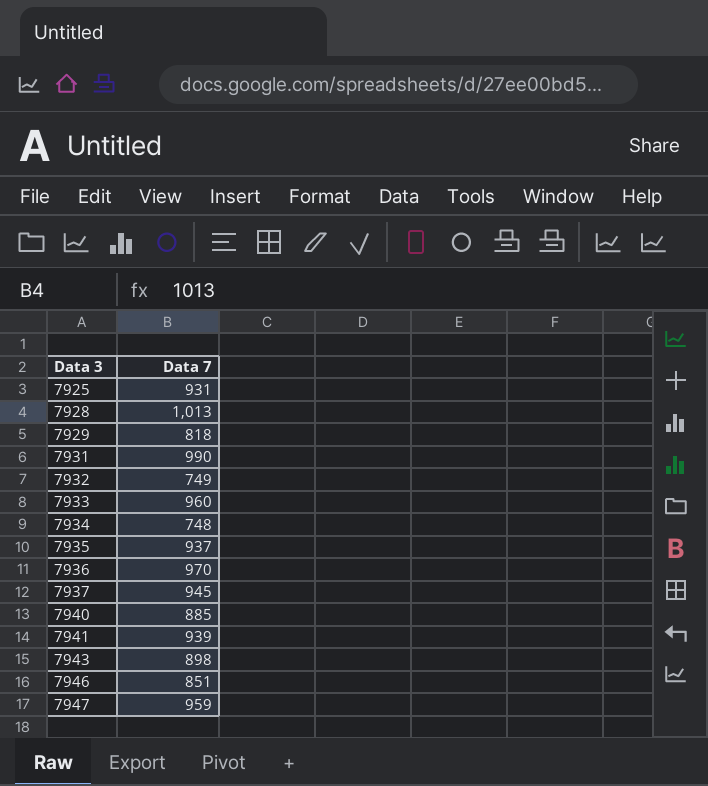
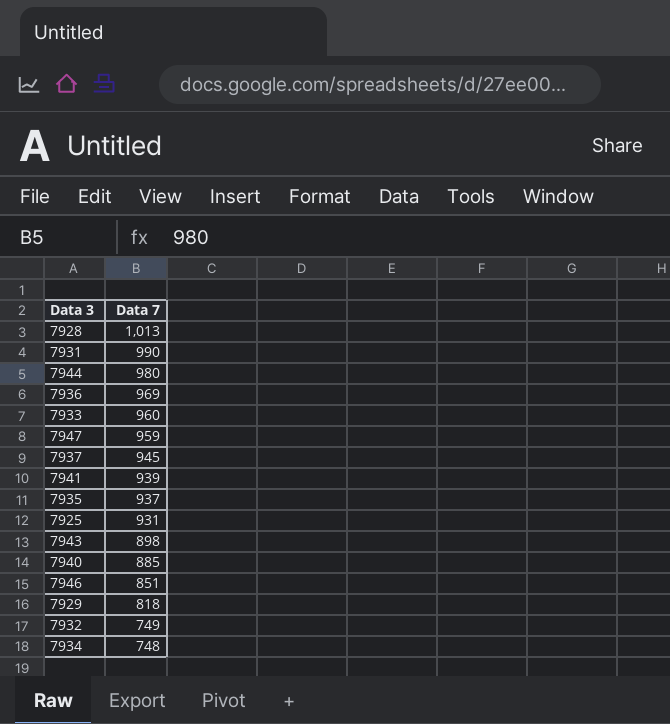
row order: Data 3 ascending -> Data 7 descending
row 7944: none -> 980
7936 | Data 7: 970 -> 969

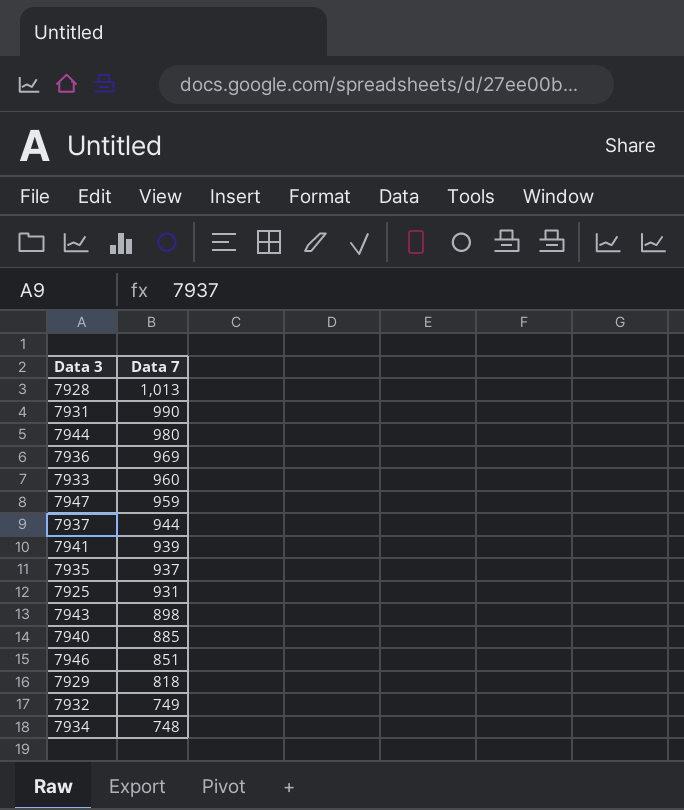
7937 | Data 7: 945 -> 944

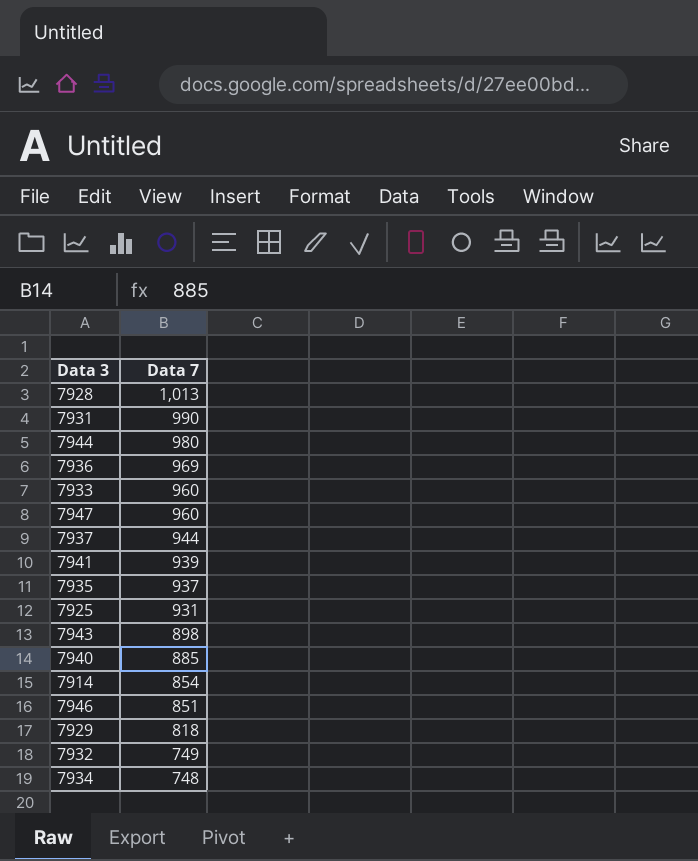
7947 | Data 7: 959 -> 960
row 7914: none -> 854

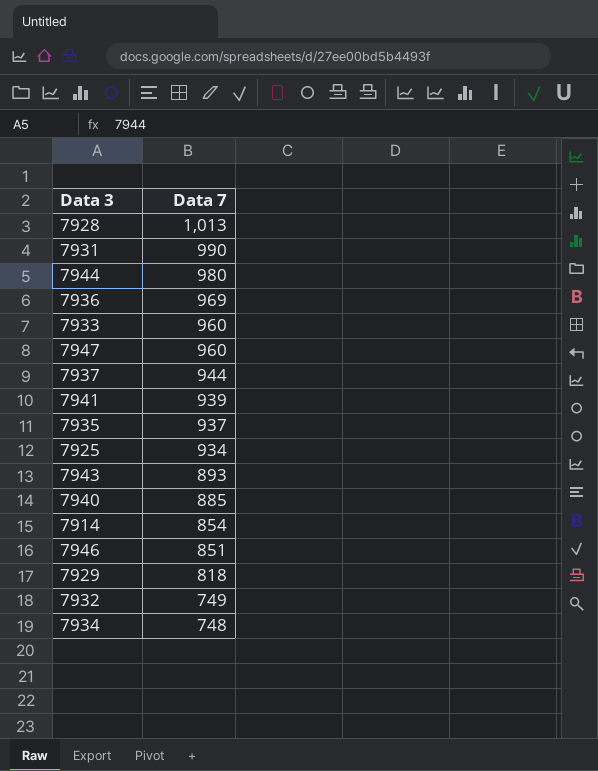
7925 | Data 7: 931 -> 934
7943 | Data 7: 898 -> 893

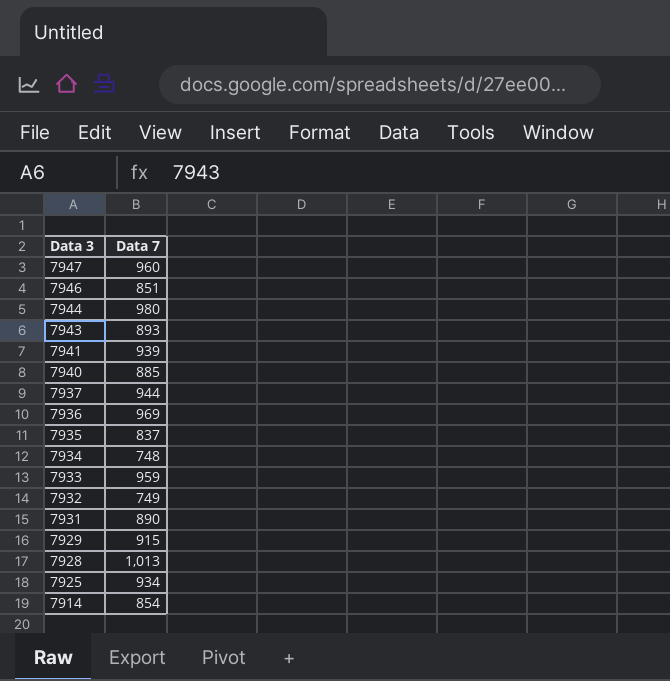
row order: Data 7 descending -> Data 3 descending
7935 | Data 7: 937 -> 837
7933 | Data 7: 960 -> 959
7931 | Data 7: 990 -> 890
7929 | Data 7: 818 -> 915

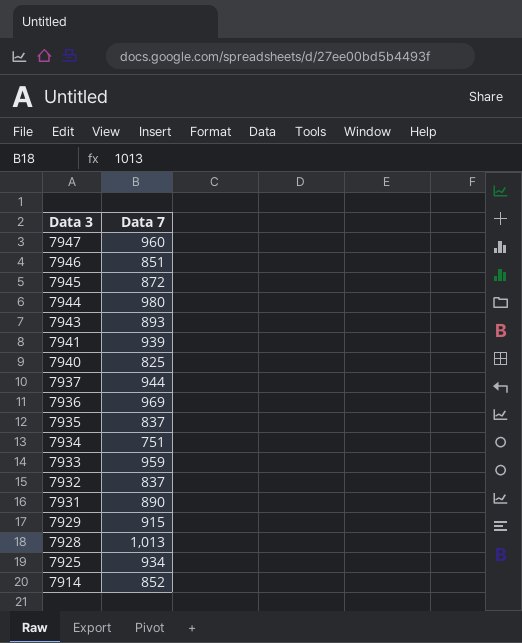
row 7945: none -> 872
7940 | Data 7: 885 -> 825
7934 | Data 7: 748 -> 751
7932 | Data 7: 749 -> 837
7914 | Data 7: 854 -> 852

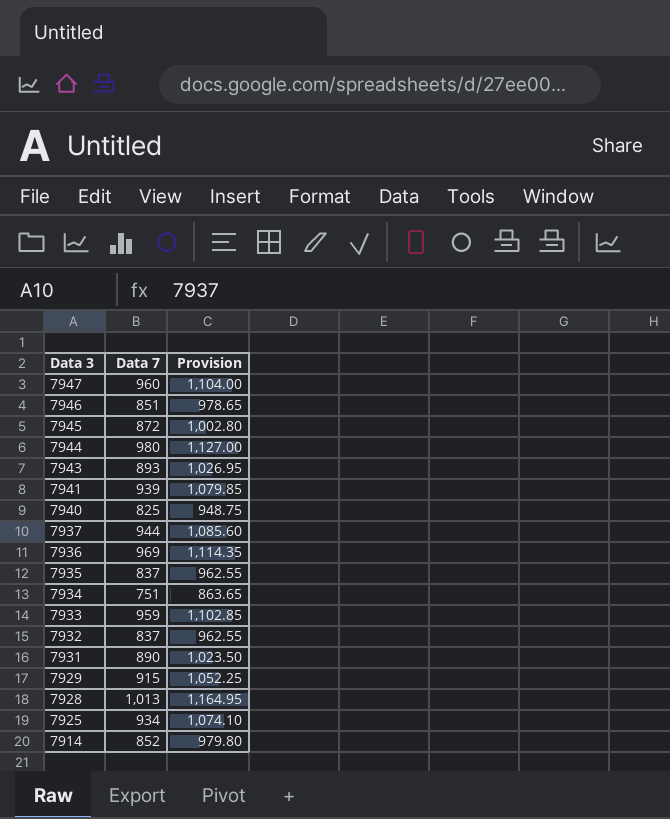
column Provision | formula: none -> [Data 7] * 1.15

